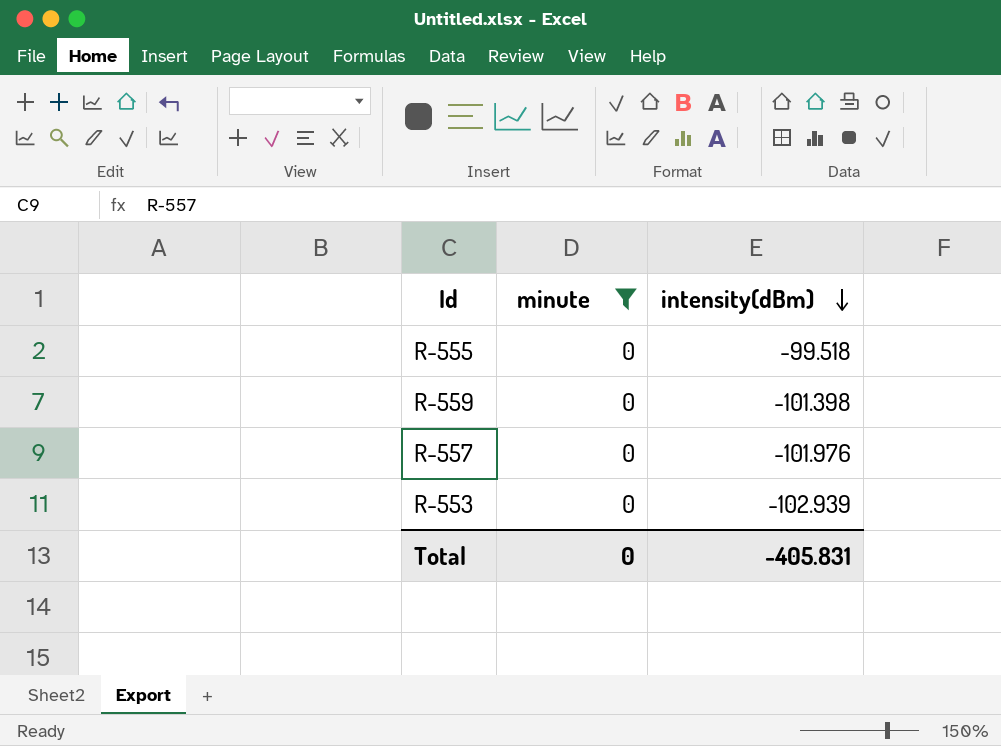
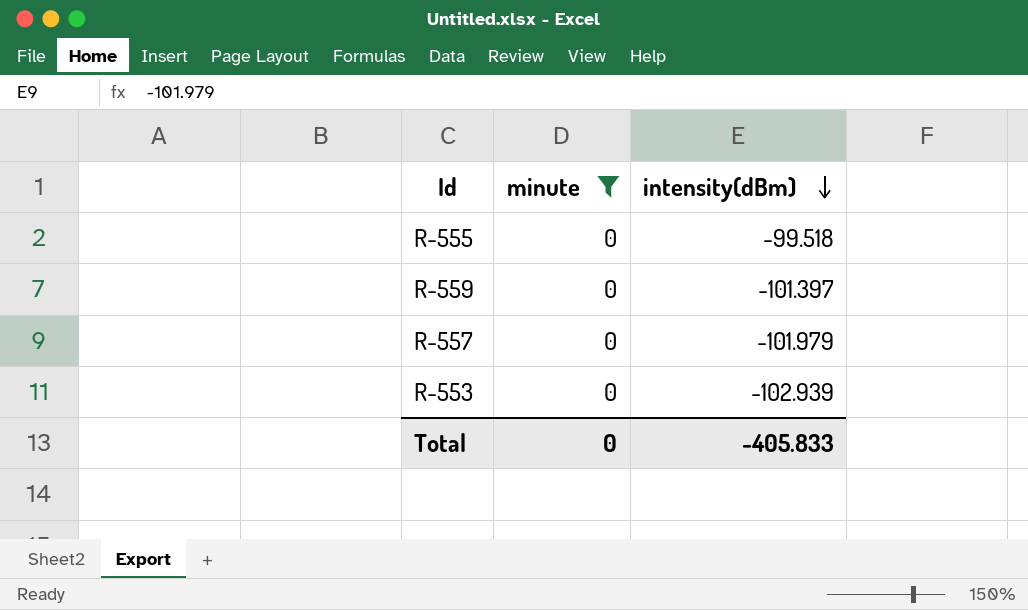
R-559 | intensity(dBm): -101.398 -> -101.397
R-557 | intensity(dBm): -101.976 -> -101.979
Total | intensity(dBm): -405.831 -> -405.833

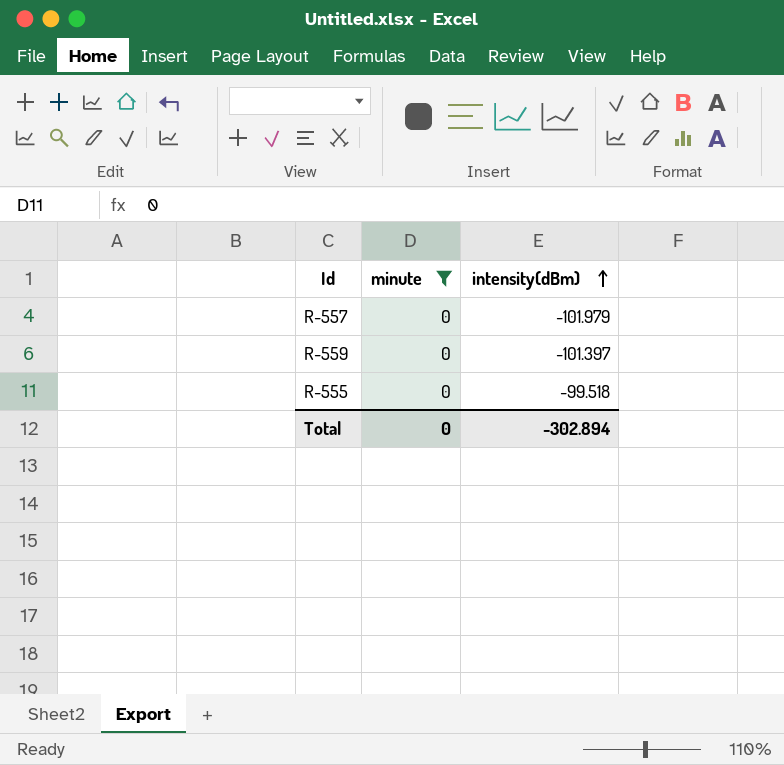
row order: intensity(dBm) descending -> intensity(dBm) ascending
row R-553: 0 | -102.939 -> none
Total | intensity(dBm): -405.833 -> -302.894

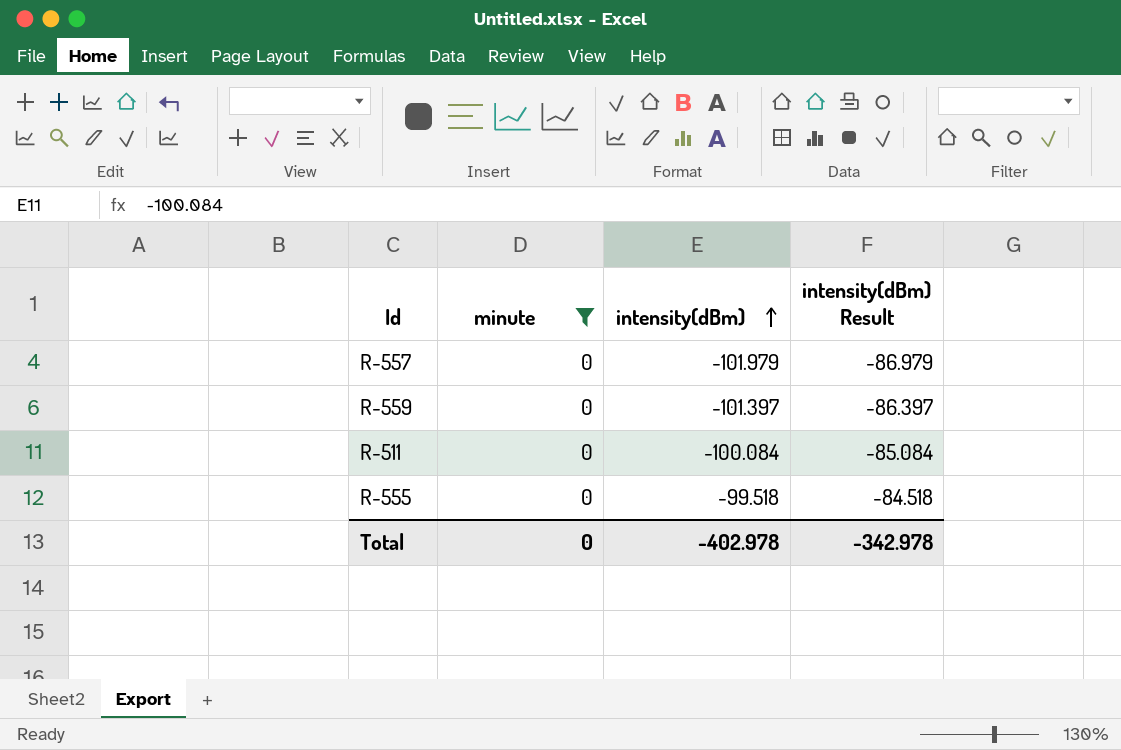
column intensity(dBm) Result | formula: none -> [intensity(dBm)] + 15
row R-511: none -> 0 | -100.084 | -85.084
Total | intensity(dBm): -302.894 -> -402.978

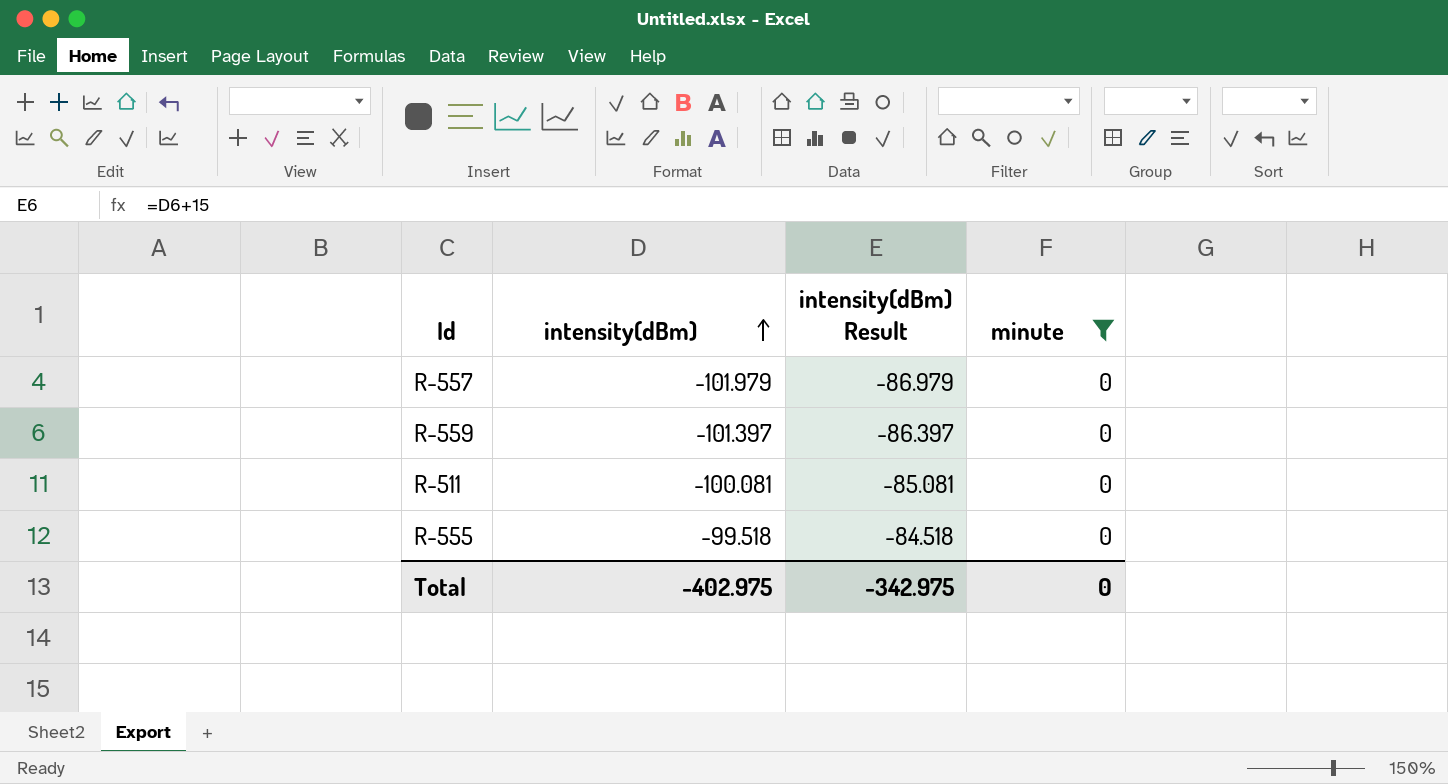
column minute | position: 2 -> 4
R-511 | intensity(dBm): -100.084 -> -100.081
R-511 | intensity(dBm) Result: -85.084 -> -85.081
Total | intensity(dBm): -402.978 -> -402.975
Total | intensity(dBm) Result: -342.978 -> -342.975

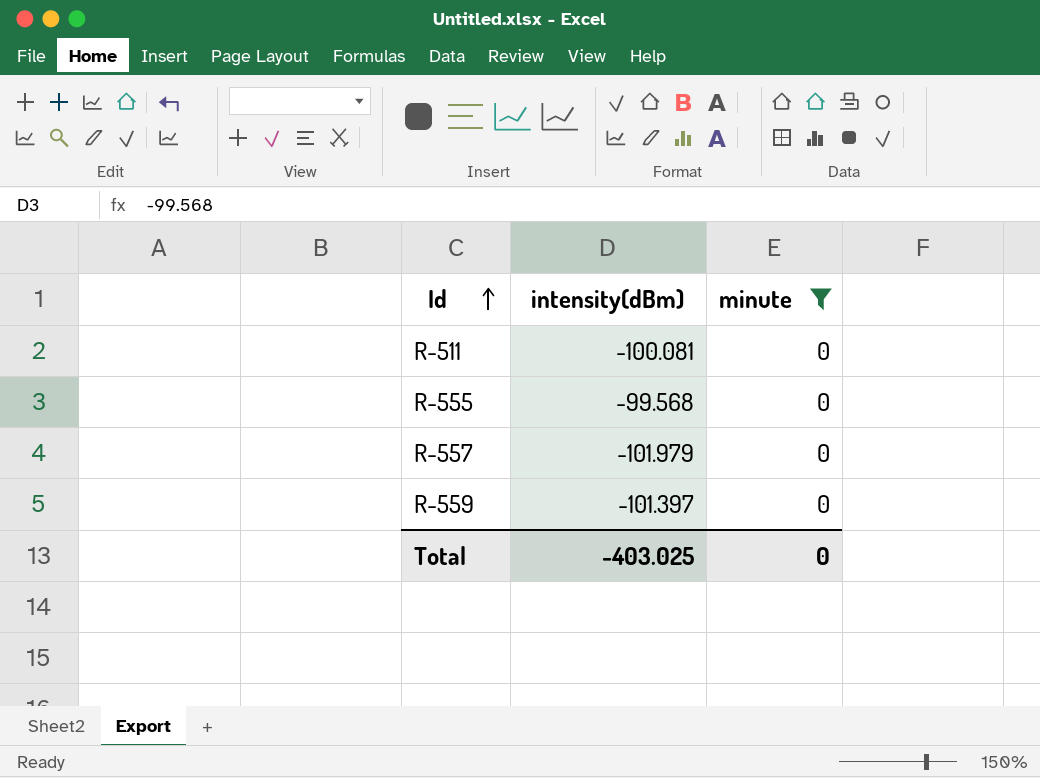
row order: intensity(dBm) ascending -> Id ascending
column intensity(dBm) Result | formula: [intensity(dBm)] + 15 -> none
R-555 | intensity(dBm): -99.518 -> -99.568
Total | intensity(dBm): -402.975 -> -403.025

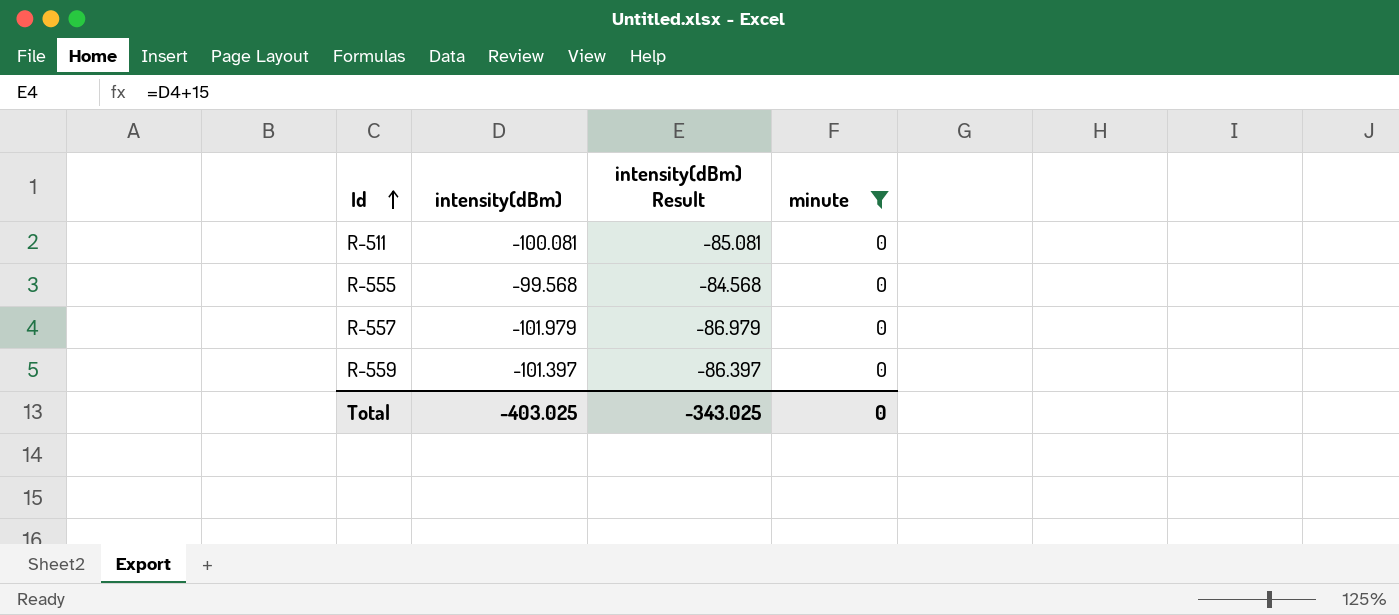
column intensity(dBm) Result | formula: none -> [intensity(dBm)] + 15

